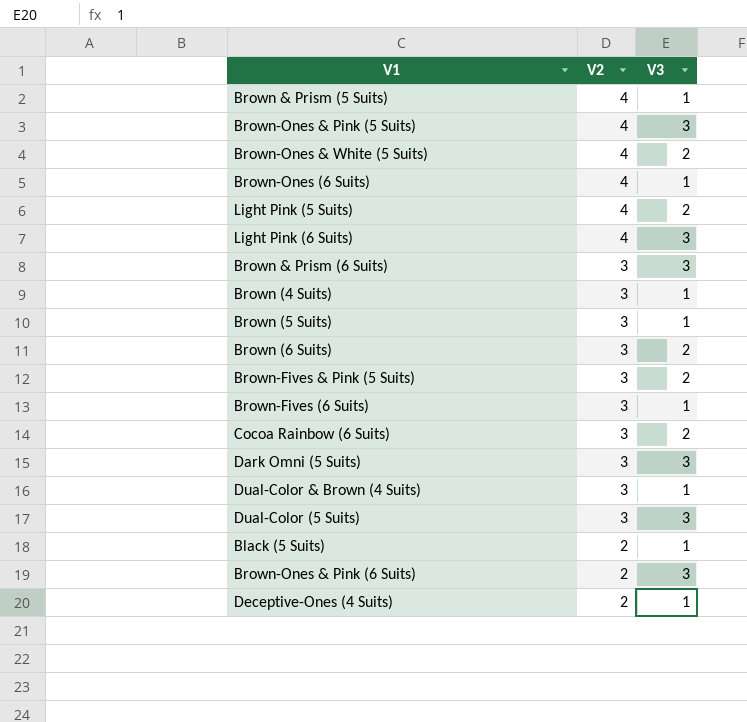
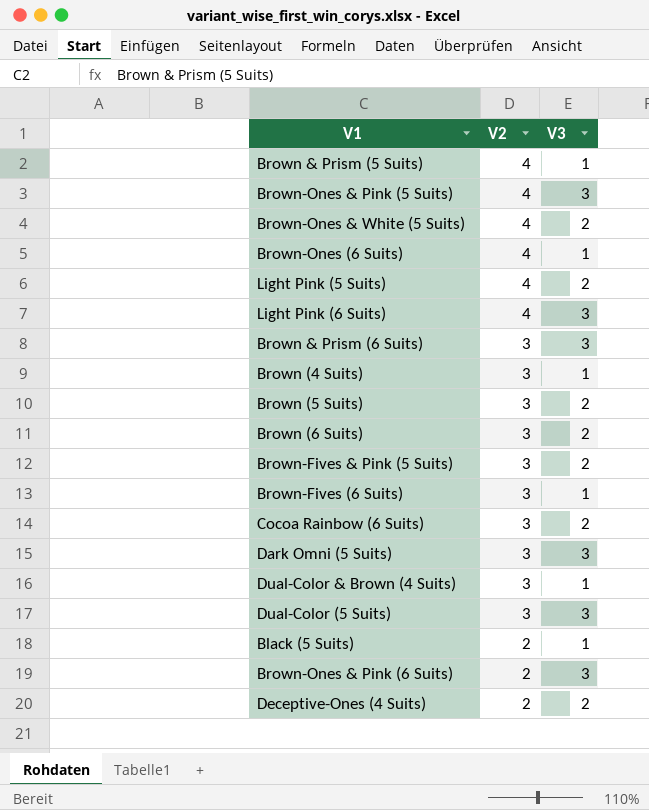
Brown (5 Suits) | V3: 1 -> 2
Deceptive-Ones (4 Suits) | V3: 1 -> 2

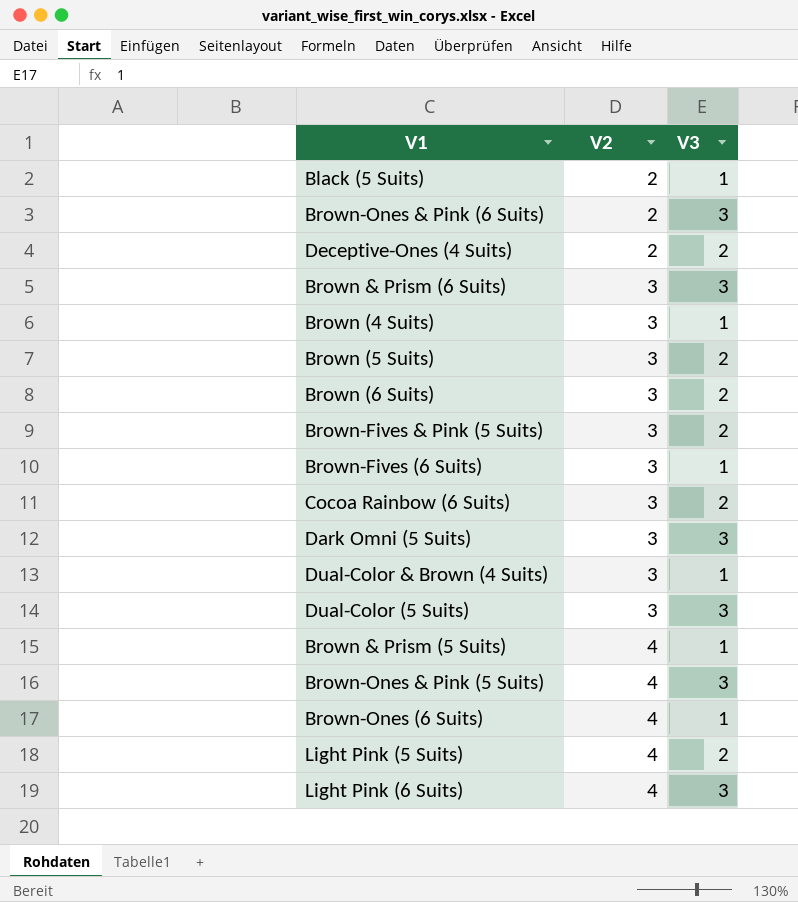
row order: V2 descending -> V2 ascending
row Brown-Ones & White (5 Suits): 4 | 2 -> none

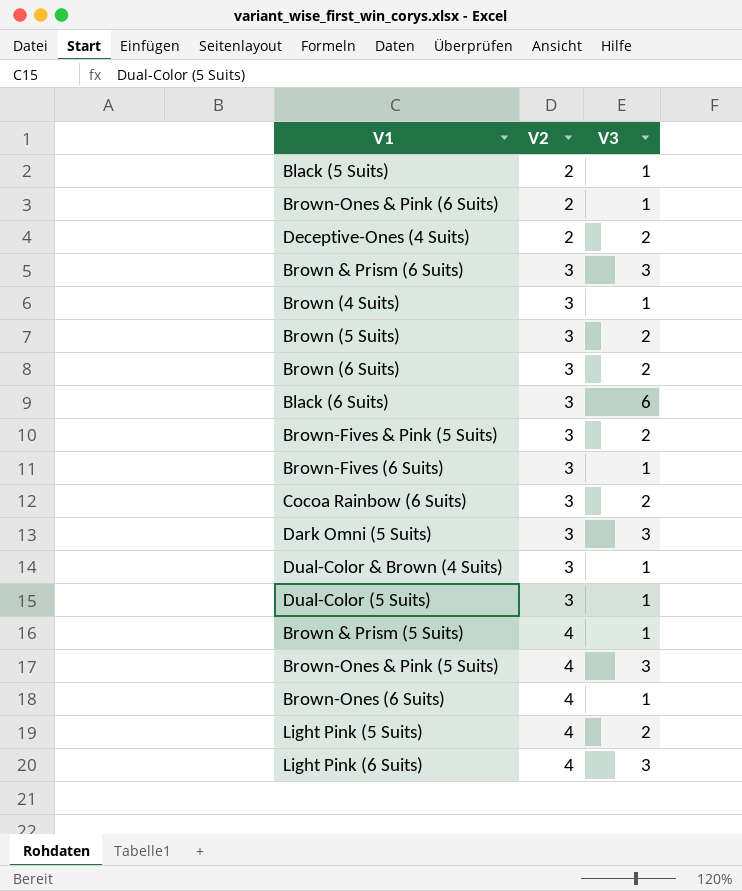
Brown-Ones & Pink (6 Suits) | V3: 3 -> 1
row Black (6 Suits): none -> 3 | 6
Dual-Color (5 Suits) | V3: 3 -> 1

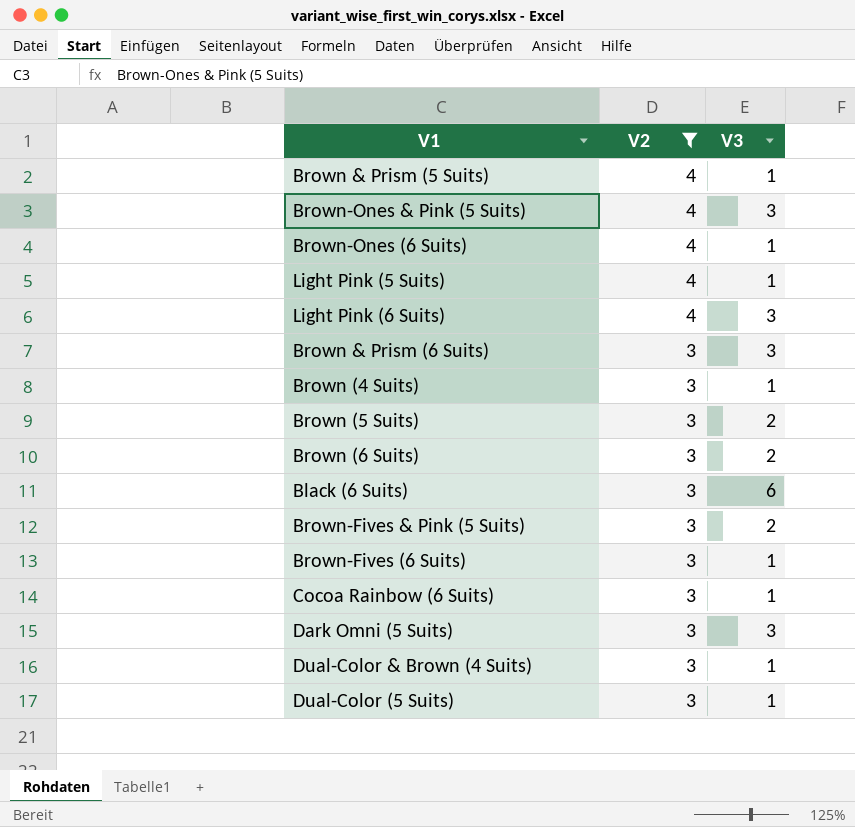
filter: none -> V2 != 2
row order: V2 ascending -> V2 descending
Light Pink (5 Suits) | V3: 2 -> 1
Cocoa Rainbow (6 Suits) | V3: 2 -> 1

